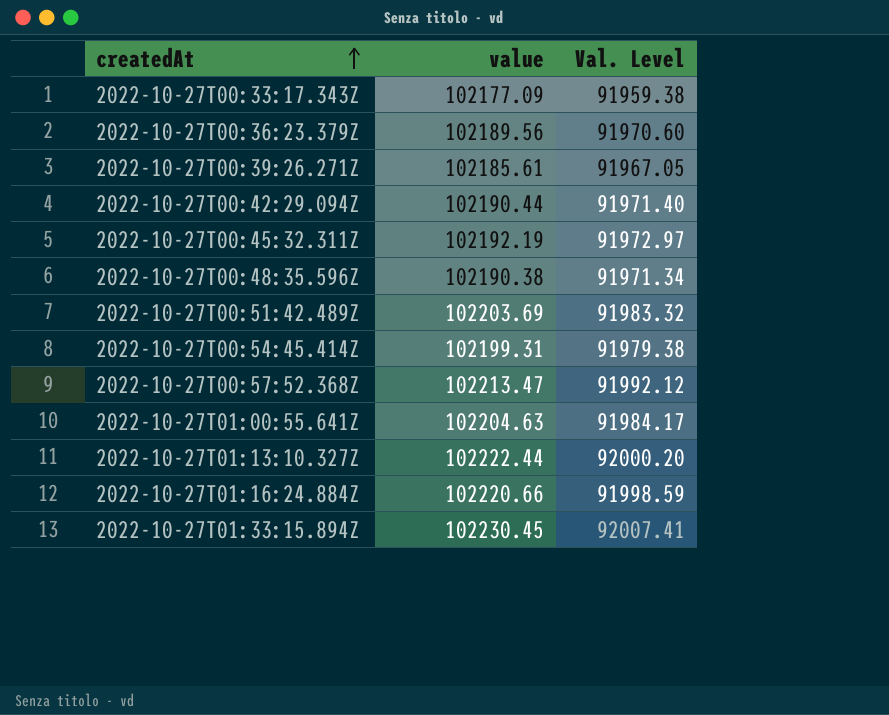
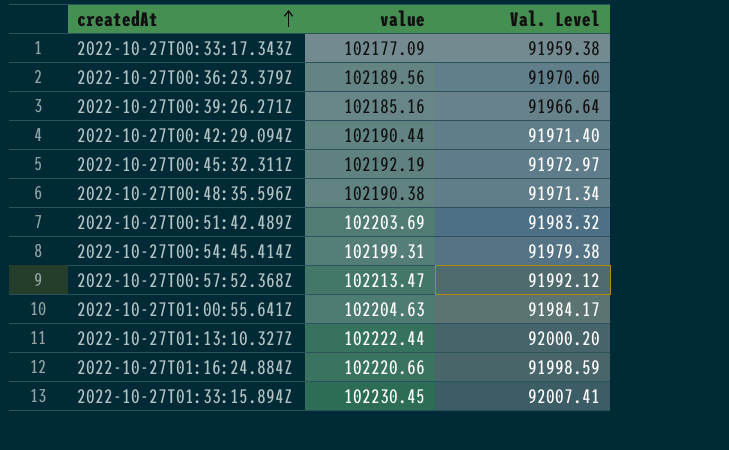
2022-10-27T00:39:26.271Z | value: 102185.61 -> 102185.16
2022-10-27T00:39:26.271Z | Val. Level: 91967.05 -> 91966.64

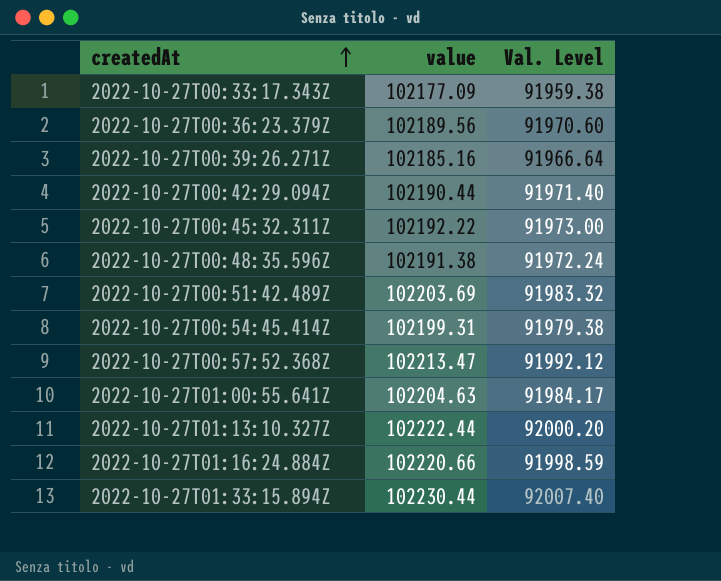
2022-10-27T00:45:32.311Z | value: 102192.19 -> 102192.22
2022-10-27T00:45:32.311Z | Val. Level: 91972.97 -> 91973.00
2022-10-27T00:48:35.596Z | value: 102190.38 -> 102191.38
2022-10-27T00:48:35.596Z | Val. Level: 91971.34 -> 91972.24
2022-10-27T01:33:15.894Z | value: 102230.45 -> 102230.44
2022-10-27T01:33:15.894Z | Val. Level: 92007.41 -> 92007.40

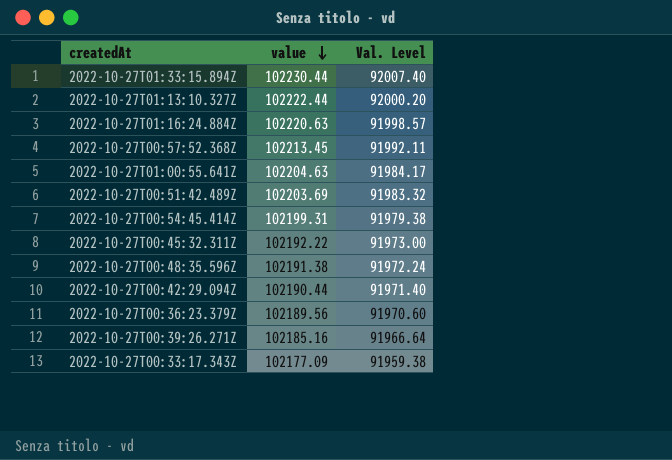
row order: createdAt ascending -> value descending
2022-10-27T01:16:24.884Z | value: 102220.66 -> 102220.63
2022-10-27T01:16:24.884Z | Val. Level: 91998.59 -> 91998.57
2022-10-27T00:57:52.368Z | value: 102213.47 -> 102213.45
2022-10-27T00:57:52.368Z | Val. Level: 91992.12 -> 91992.11

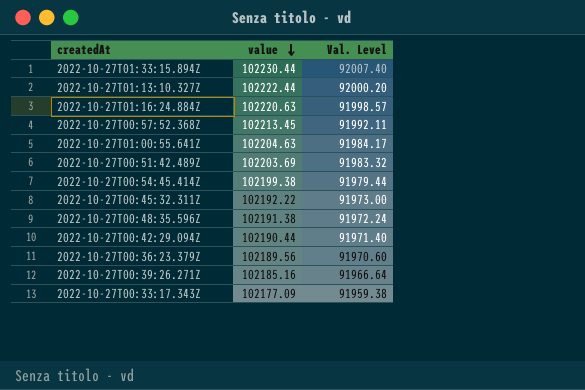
2022-10-27T00:54:45.414Z | value: 102199.31 -> 102199.38
2022-10-27T00:54:45.414Z | Val. Level: 91979.38 -> 91979.44

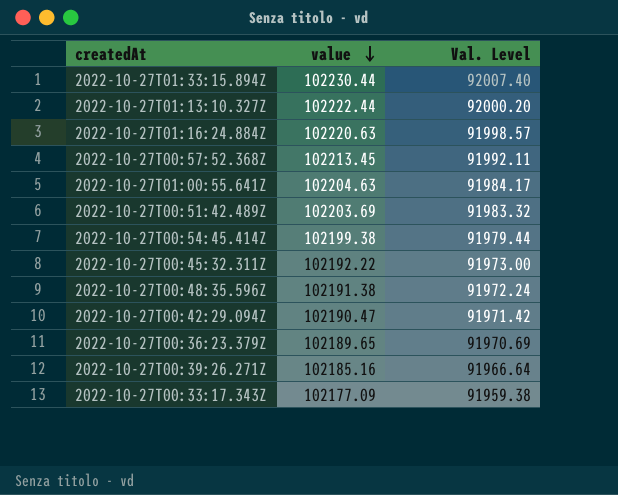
2022-10-27T00:42:29.094Z | value: 102190.44 -> 102190.47
2022-10-27T00:42:29.094Z | Val. Level: 91971.40 -> 91971.42
2022-10-27T00:36:23.379Z | value: 102189.56 -> 102189.65
2022-10-27T00:36:23.379Z | Val. Level: 91970.60 -> 91970.69

